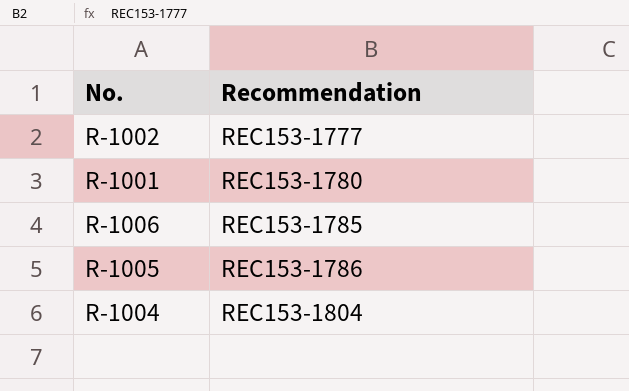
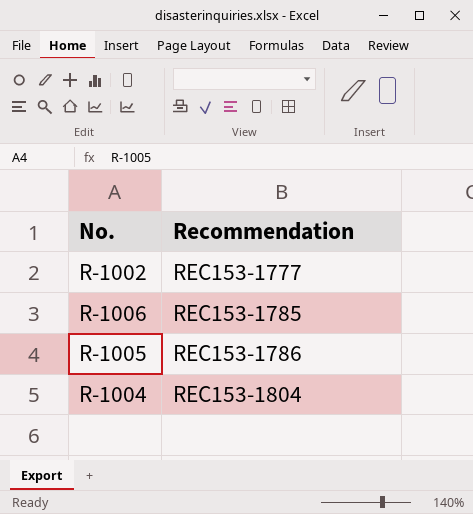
row R-1001: REC153-1780 -> none

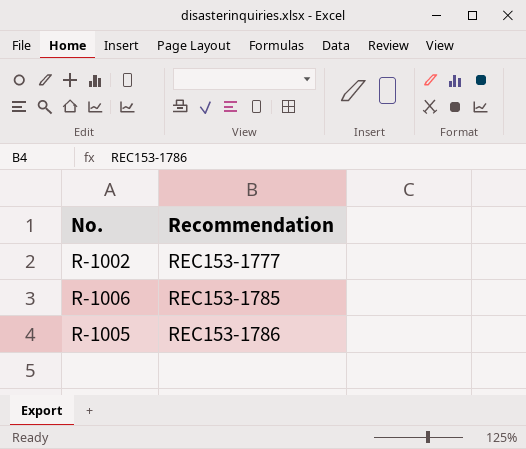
row R-1004: REC153-1804 -> none

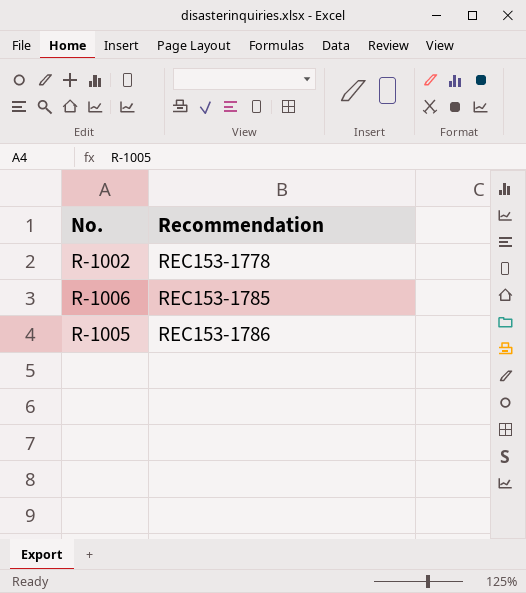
R-1002 | Recommendation: REC153-1777 -> REC153-1778

